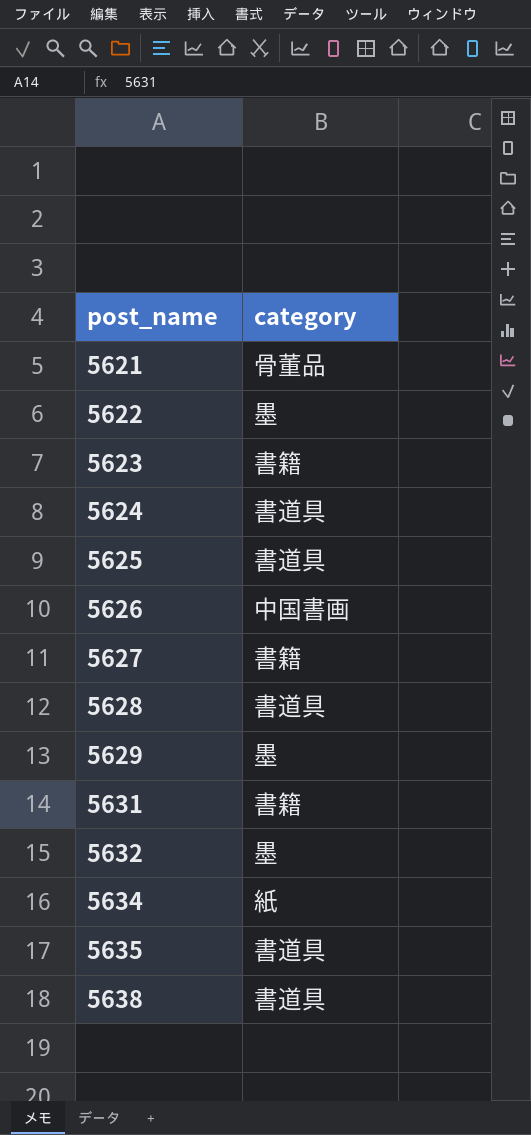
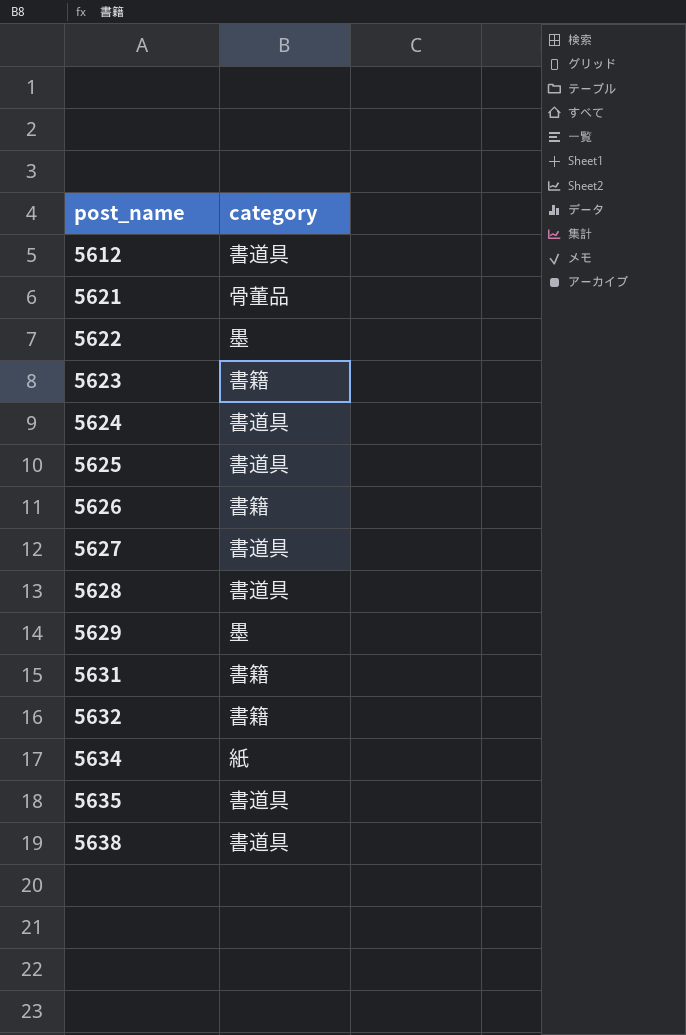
row 5612: none -> 書道具
5626 | category: 中国書画 -> 書籍
5627 | category: 書籍 -> 書道具
5632 | category: 墨 -> 書籍

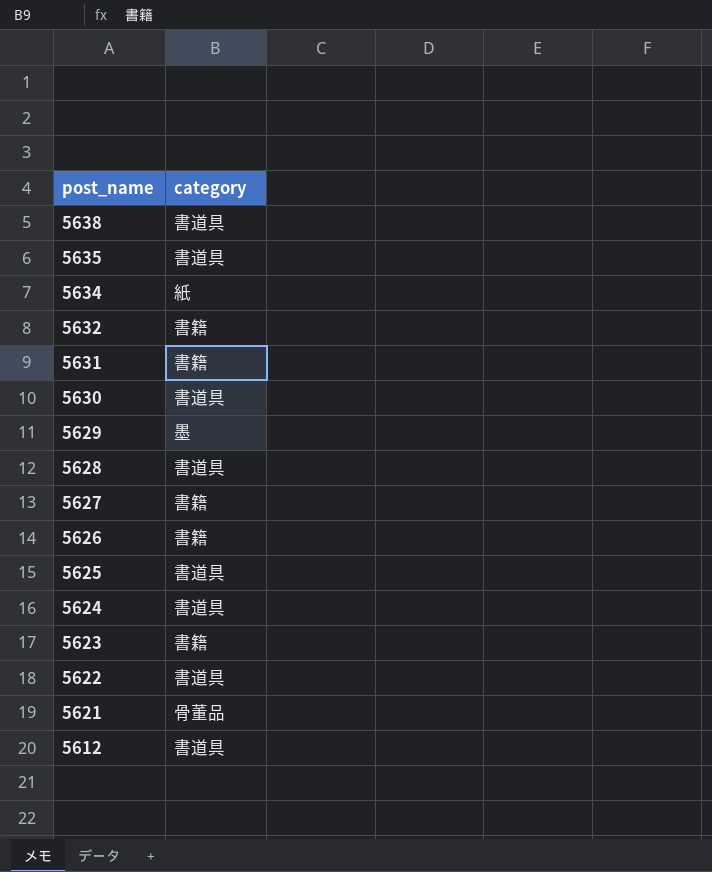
row order: post_name ascending -> post_name descending
row 5630: none -> 書道具
5627 | category: 書道具 -> 書籍
5622 | category: 墨 -> 書道具

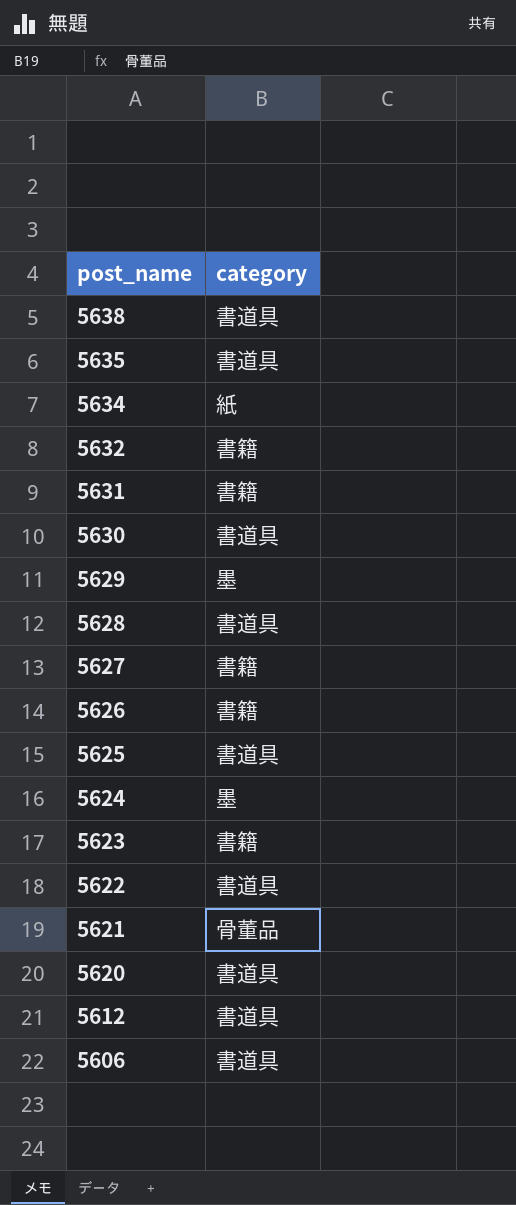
5624 | category: 書道具 -> 墨
row 5620: none -> 書道具
row 5606: none -> 書道具

